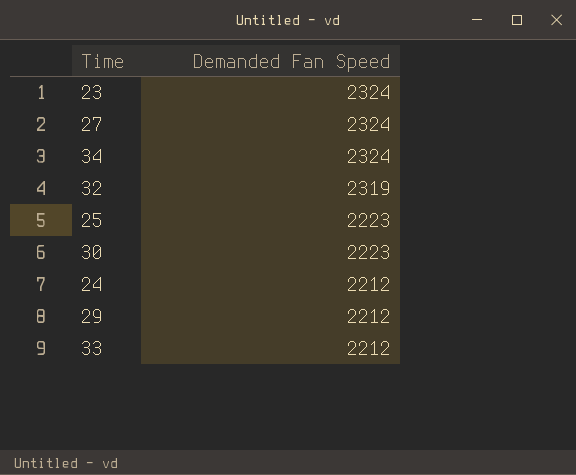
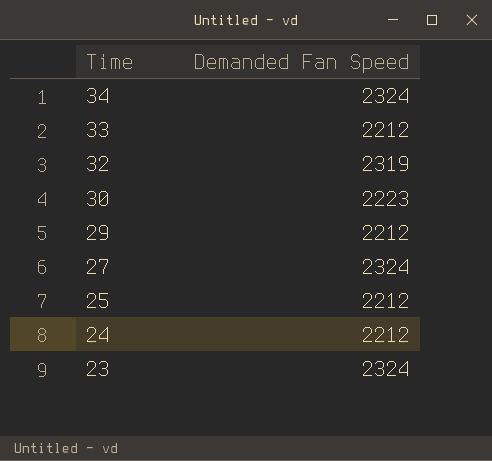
row order: Demanded Fan Speed descending -> Time descending
25 | Demanded Fan Speed: 2223 -> 2212

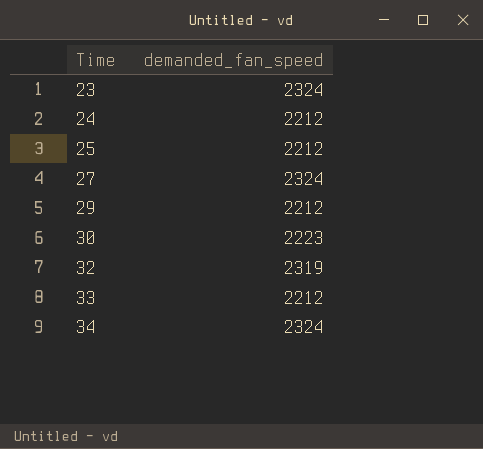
row order: Time descending -> Time ascending
column name: Demanded Fan Speed -> demanded_fan_speed

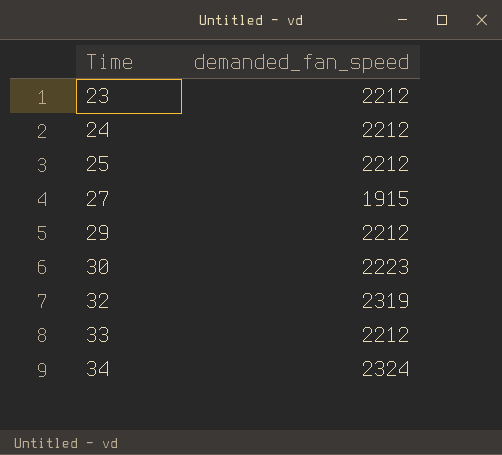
23 | demanded_fan_speed: 2324 -> 2212
27 | demanded_fan_speed: 2324 -> 1915

